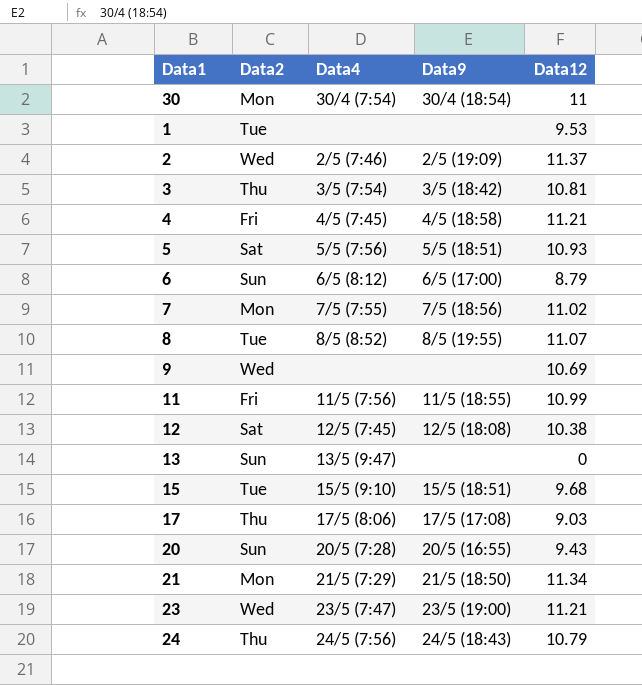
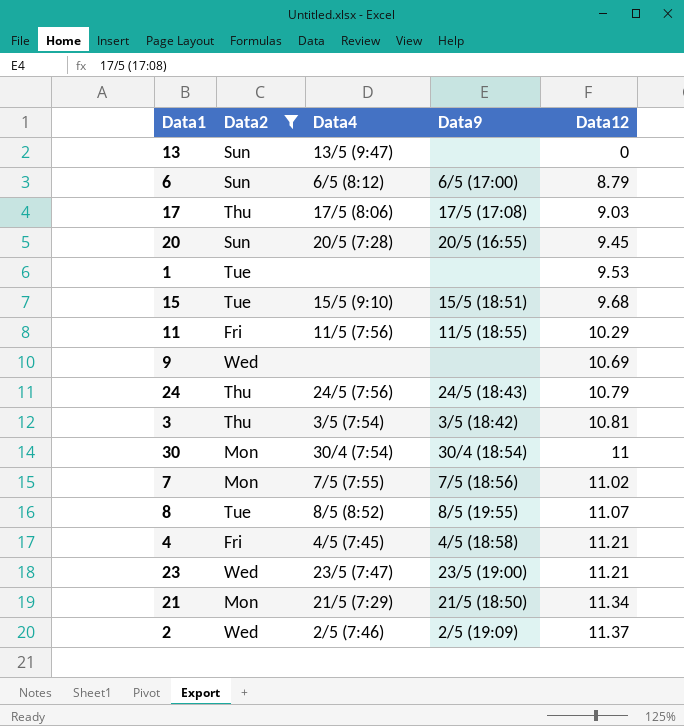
filter: none -> Data2 != Sat
row order: none -> Data12 ascending
20 | Data12: 9.43 -> 9.45
11 | Data12: 10.99 -> 10.29

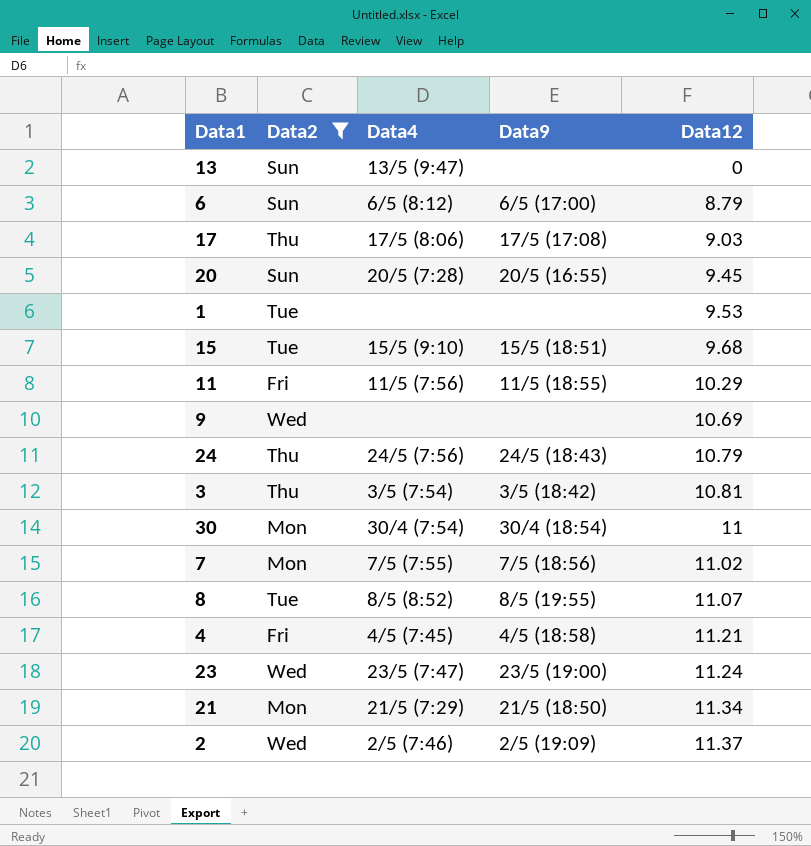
23 | Data12: 11.21 -> 11.24

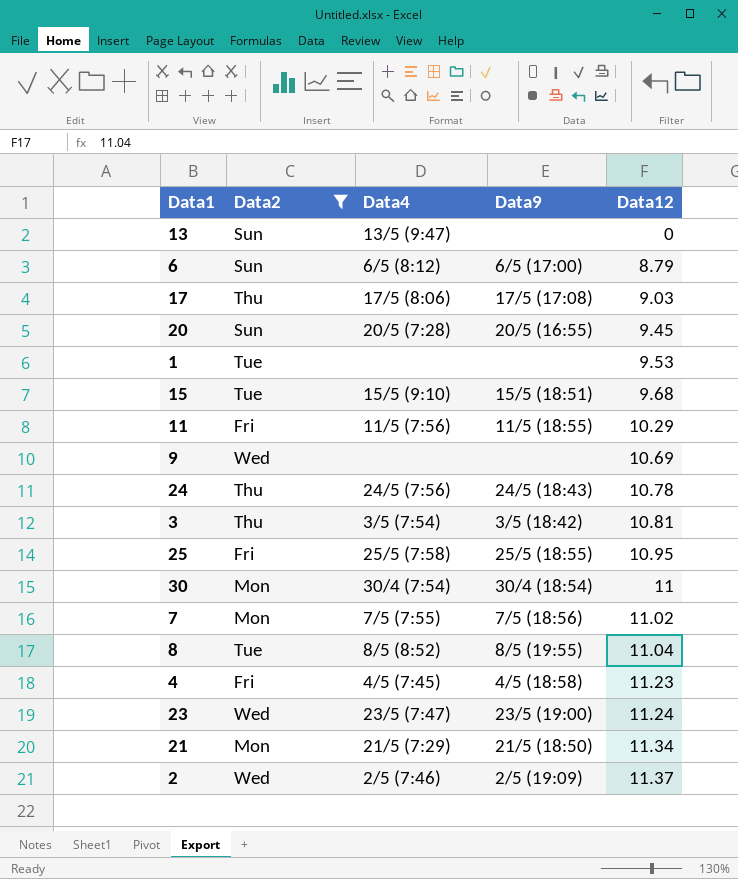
24 | Data12: 10.79 -> 10.78
row 25: none -> Fri | 25/5 (7:58) | 25/5 (18:55) | 10.95
8 | Data12: 11.07 -> 11.04
4 | Data12: 11.21 -> 11.23

